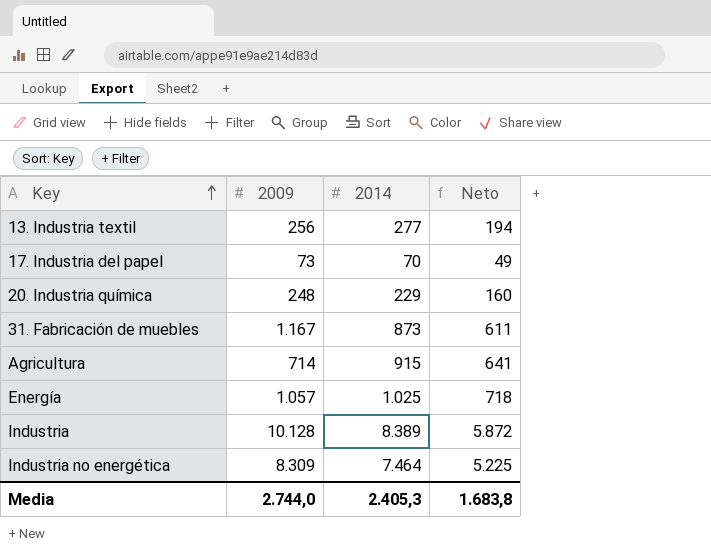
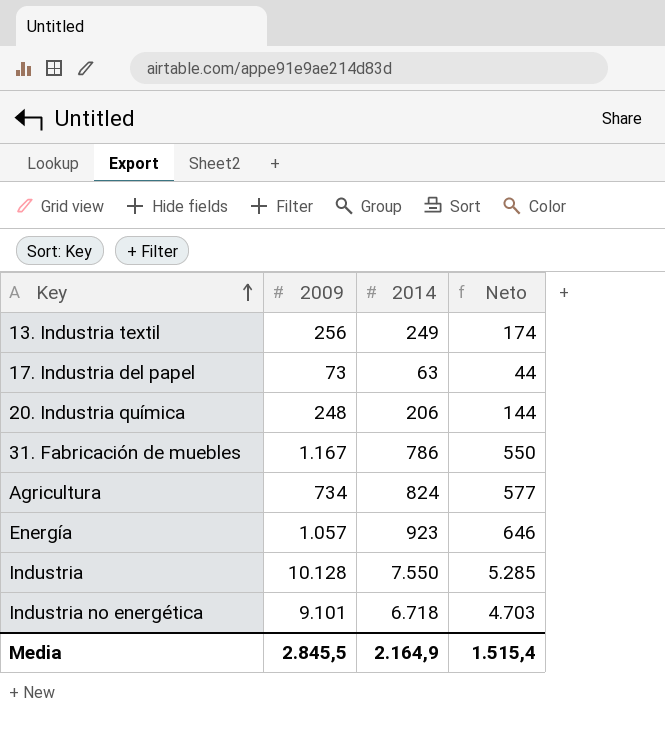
13. Industria textil | 2014: 277 -> 249
13. Industria textil | Neto: 194 -> 174
17. Industria del papel | 2014: 70 -> 63
17. Industria del papel | Neto: 49 -> 44
20. Industria química | 2014: 229 -> 206
20. Industria química | Neto: 160 -> 144
31. Fabricación de muebles | 2014: 873 -> 786
31. Fabricación de muebles | Neto: 611 -> 550
Agricultura | 2009: 714 -> 734
Agricultura | 2014: 915 -> 824
Agricultura | Neto: 641 -> 577
Energía | 2014: 1.025 -> 923
Energía | Neto: 718 -> 646
Industria | 2014: 8.389 -> 7.550
Industria | Neto: 5.872 -> 5.285
Industria no energética | 2009: 8.309 -> 9.101
Industria no energética | 2014: 7.464 -> 6.718
Industria no energética | Neto: 5.225 -> 4.703
Media | 2009: 2.744,0 -> 2.845,5
Media | 2014: 2.405,3 -> 2.164,9
Media | Neto: 1.683,8 -> 1.515,4

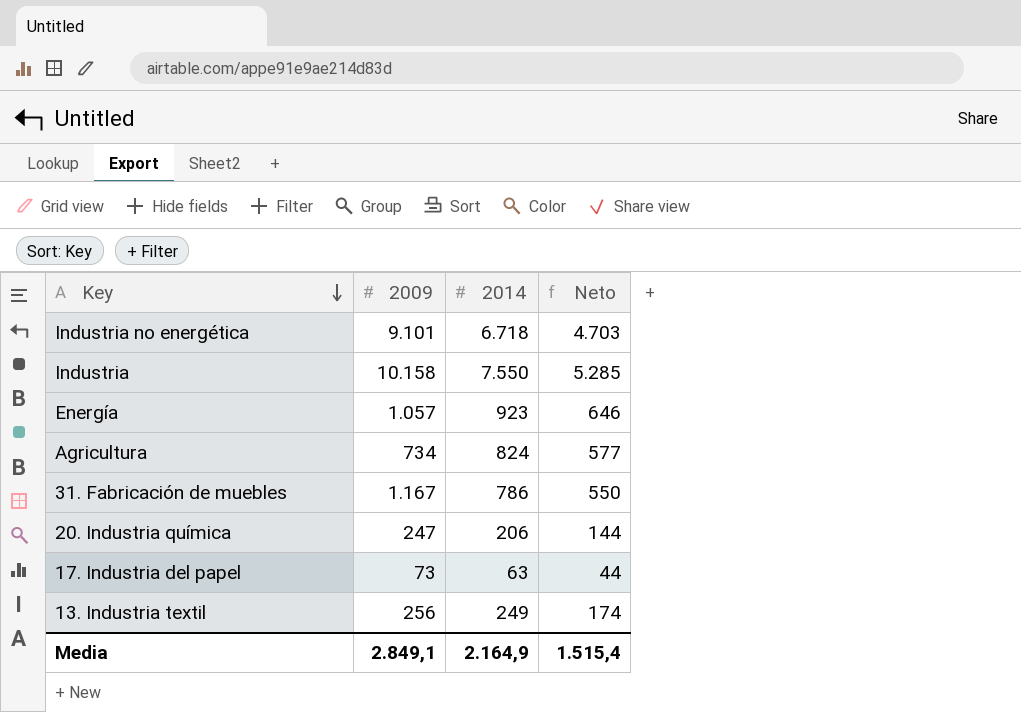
row order: Key ascending -> Key descending
Industria | 2009: 10.128 -> 10.158
20. Industria química | 2009: 248 -> 247
Media | 2009: 2.845,5 -> 2.849,1

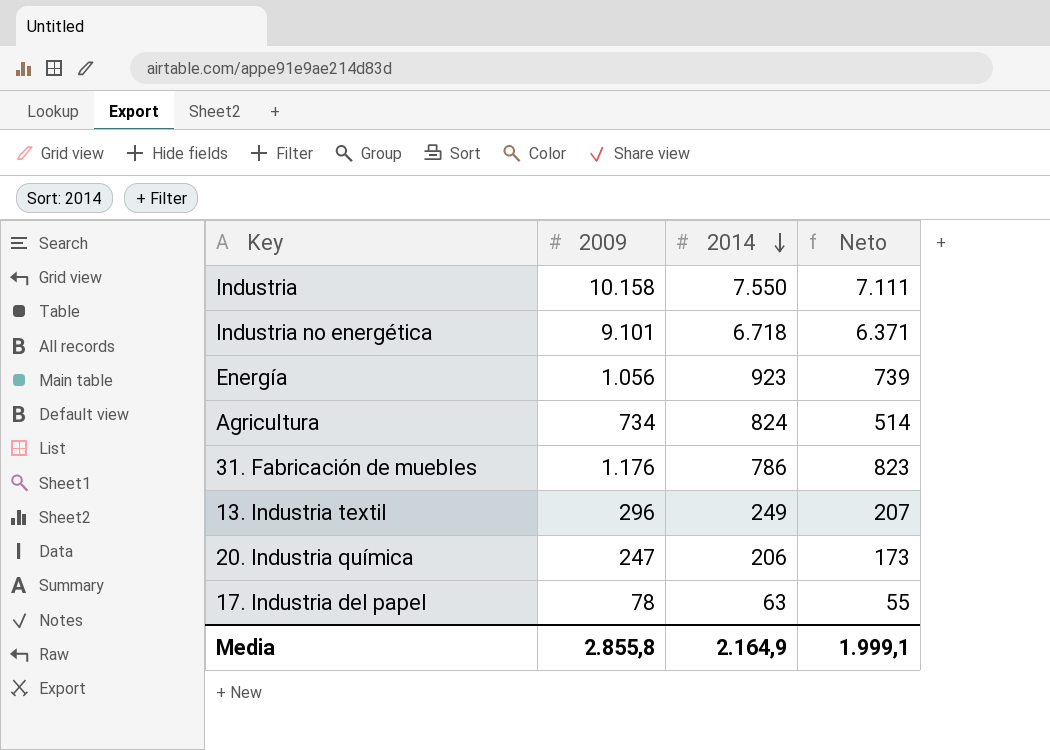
row order: Key descending -> 2014 descending
column Neto | formula: [2014] * 0,7 -> [2009] * 0,7
Energía | 2009: 1.057 -> 1.056
31. Fabricación de muebles | 2009: 1.167 -> 1.176
13. Industria textil | 2009: 256 -> 296
17. Industria del papel | 2009: 73 -> 78
Media | 2009: 2.849,1 -> 2.855,8
Media | Neto: 1.515,4 -> 1.999,1

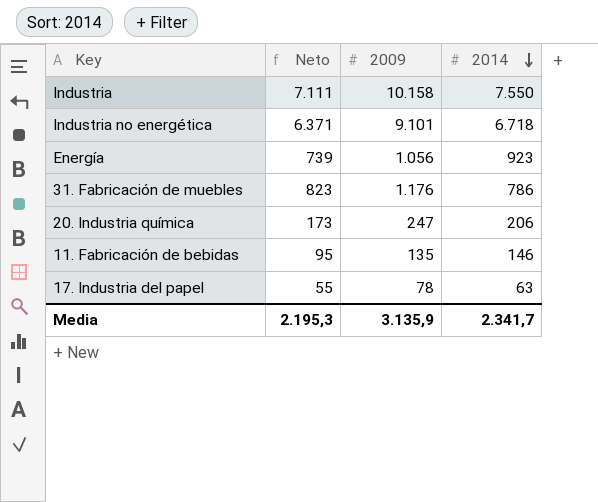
column Neto | position: 4 -> 2
row Agricultura: 734 | 824 | 514 -> none
row 13. Industria textil: 296 | 249 | 207 -> none
row 11. Fabricación de bebidas: none -> 95 | 135 | 146
Media | Neto: 1.999,1 -> 2.195,3
Media | 2009: 2.855,8 -> 3.135,9
Media | 2014: 2.164,9 -> 2.341,7

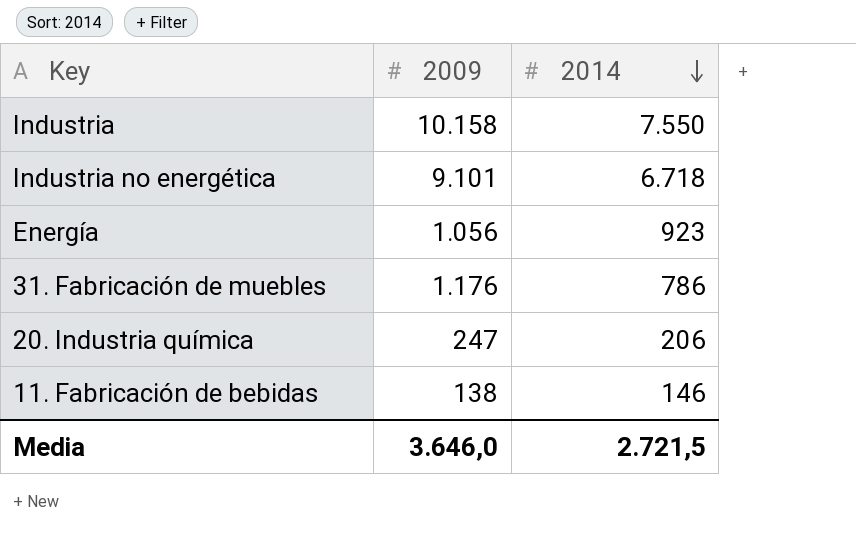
column Neto | formula: [2009] * 0,7 -> none
row 17. Industria del papel: 55 | 78 | 63 -> none
11. Fabricación de bebidas | 2009: 135 -> 138
Media | 2009: 3.135,9 -> 3.646,0
Media | 2014: 2.341,7 -> 2.721,5

